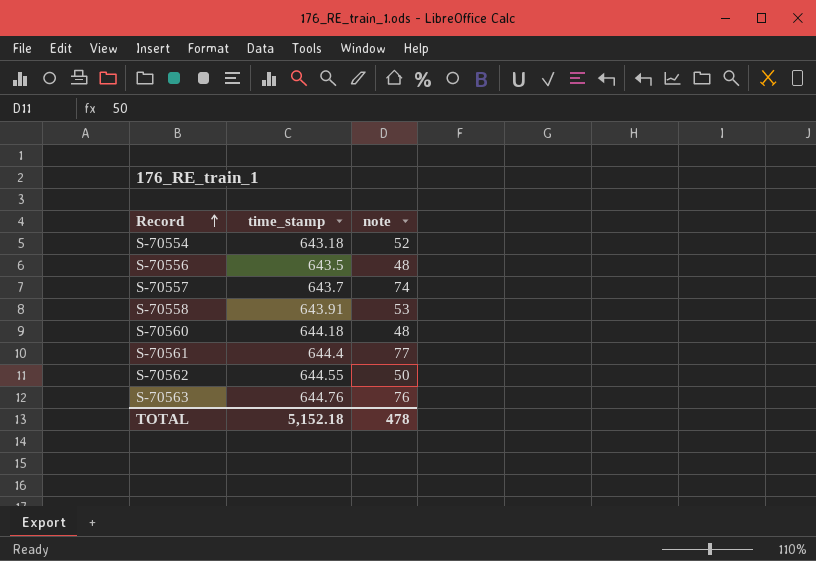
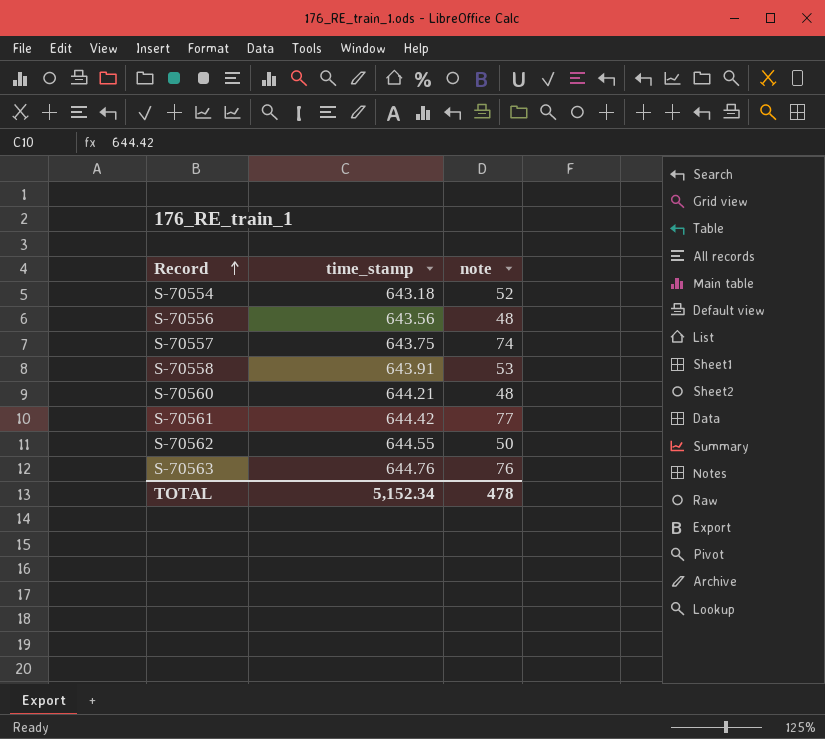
S-70556 | time_stamp: 643.5 -> 643.56
S-70557 | time_stamp: 643.7 -> 643.75
S-70560 | time_stamp: 644.18 -> 644.21
S-70561 | time_stamp: 644.4 -> 644.42
TOTAL | time_stamp: 5,152.18 -> 5,152.34

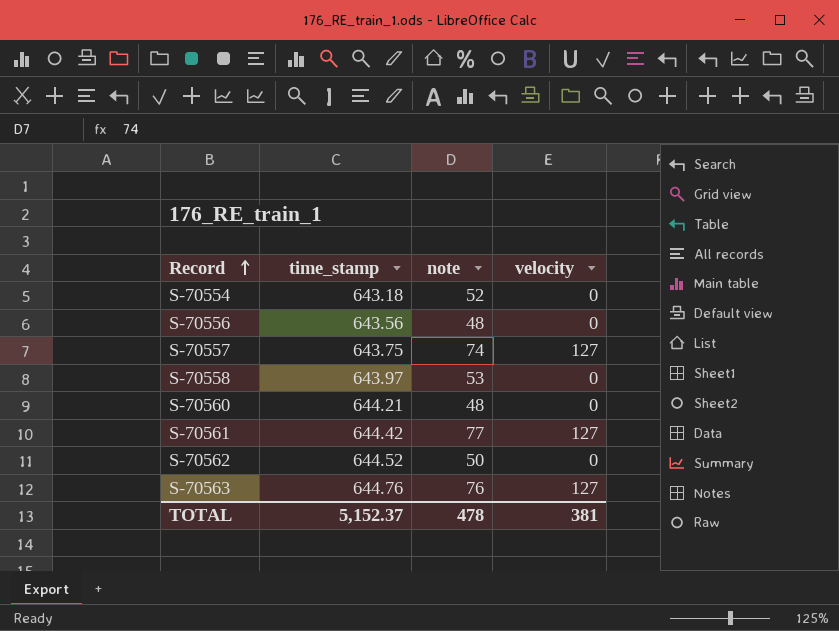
column velocity | position: none -> 4
S-70558 | time_stamp: 643.91 -> 643.97
S-70562 | time_stamp: 644.55 -> 644.52
TOTAL | time_stamp: 5,152.34 -> 5,152.37

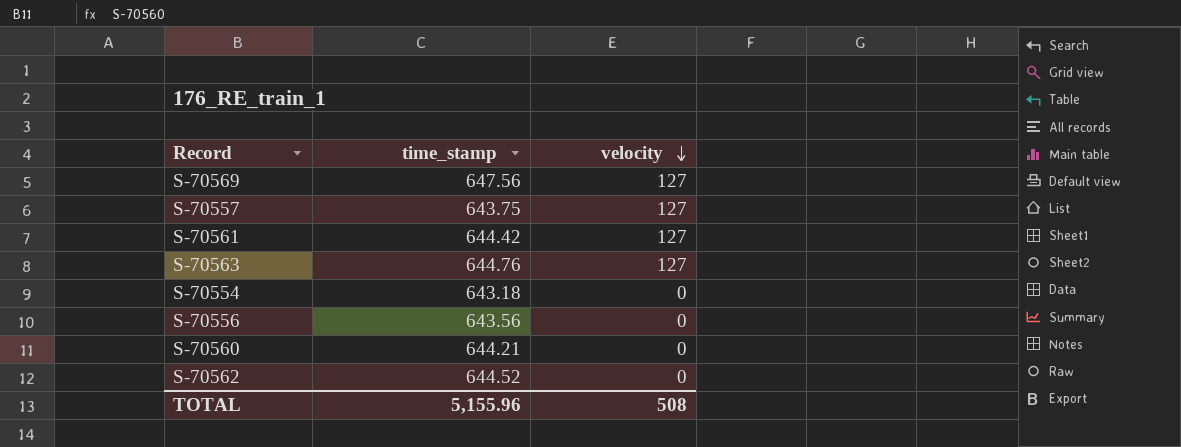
row order: Record ascending -> velocity descending
column note | position: 3 -> none
row S-70558: 643.97 | 53 | 0 -> none
row S-70569: none -> 647.56 | 127
TOTAL | time_stamp: 5,152.37 -> 5,155.96
TOTAL | velocity: 381 -> 508

